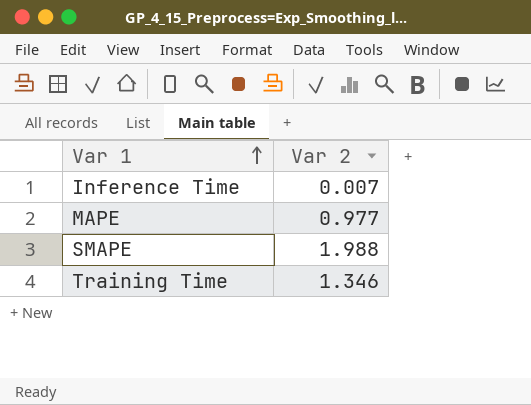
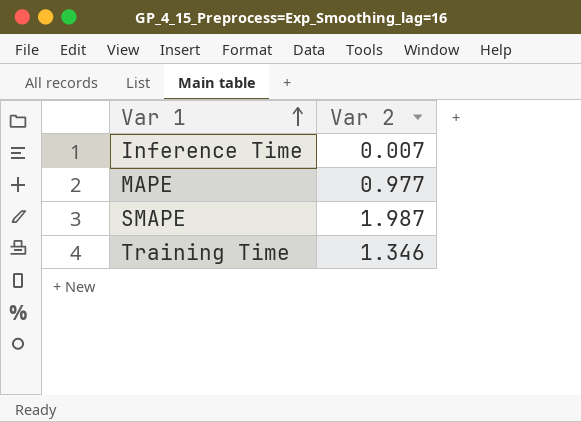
SMAPE | Var 2: 1.988 -> 1.987

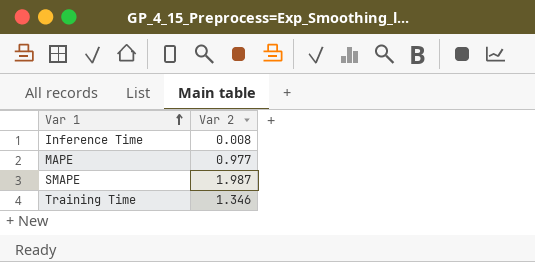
Inference Time | Var 2: 0.007 -> 0.008

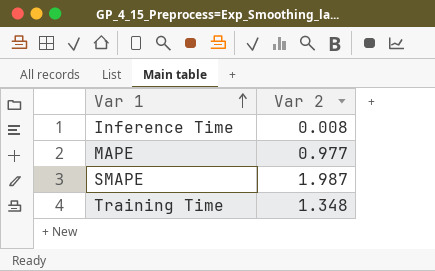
Training Time | Var 2: 1.346 -> 1.348

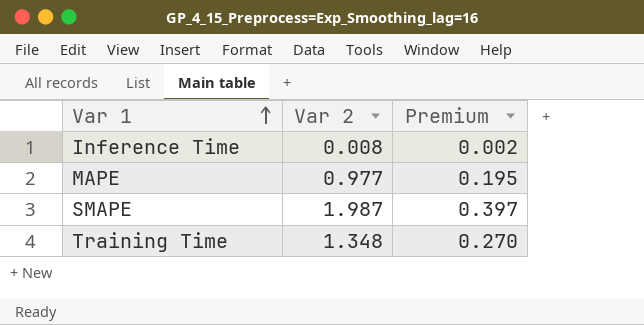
column Premium | formula: none -> [Var 2] * 0.2

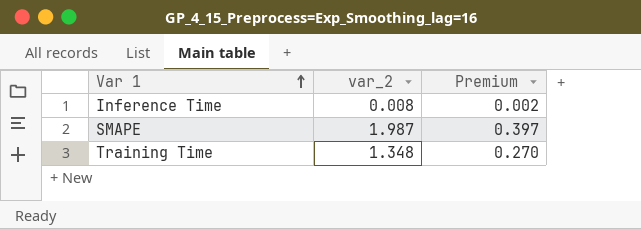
column name: Var 2 -> var_2
row MAPE: 0.977 | 0.195 -> none

